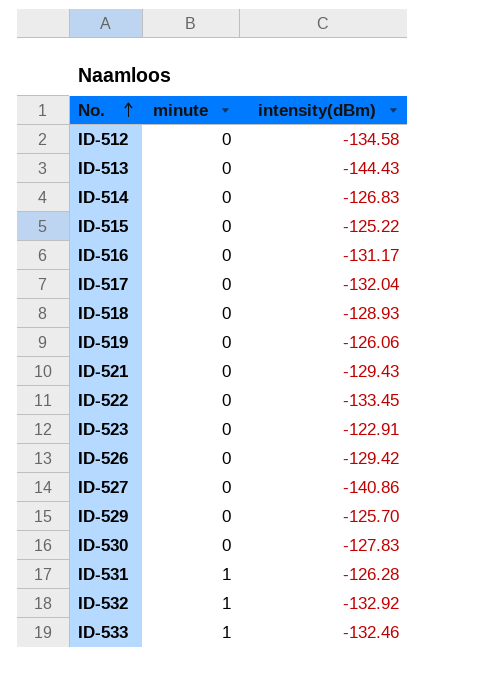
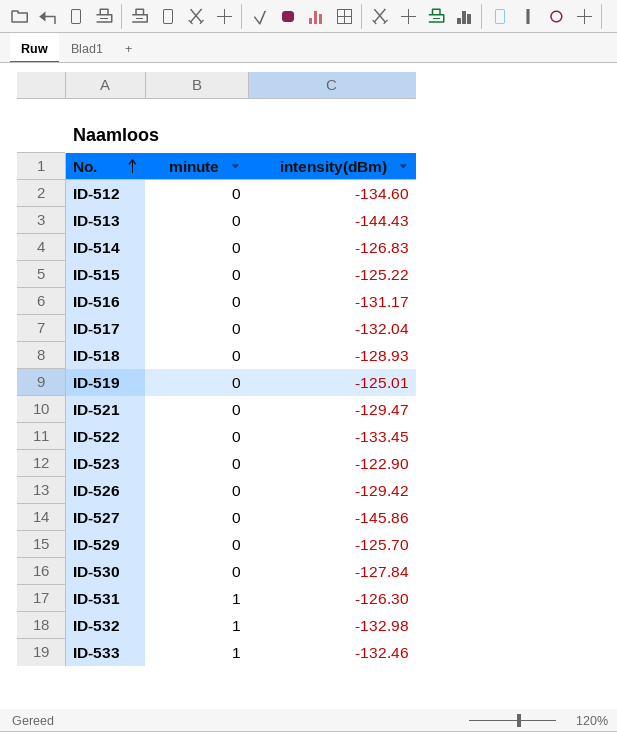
ID-512 | intensity(dBm): -134.58 -> -134.60
ID-519 | intensity(dBm): -126.06 -> -125.01
ID-521 | intensity(dBm): -129.43 -> -129.47
ID-523 | intensity(dBm): -122.91 -> -122.90
ID-527 | intensity(dBm): -140.86 -> -145.86
ID-530 | intensity(dBm): -127.83 -> -127.84
ID-531 | intensity(dBm): -126.28 -> -126.30
ID-532 | intensity(dBm): -132.92 -> -132.98

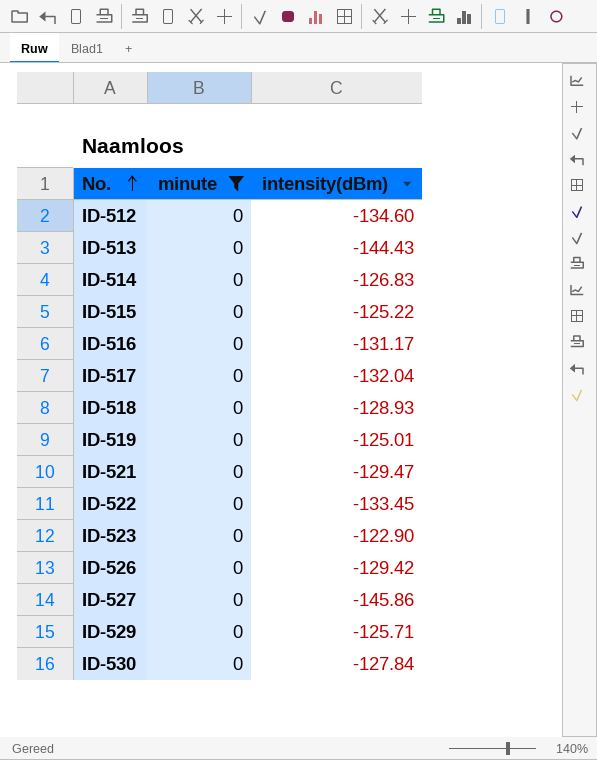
filter: none -> minute = 0
ID-529 | intensity(dBm): -125.70 -> -125.71

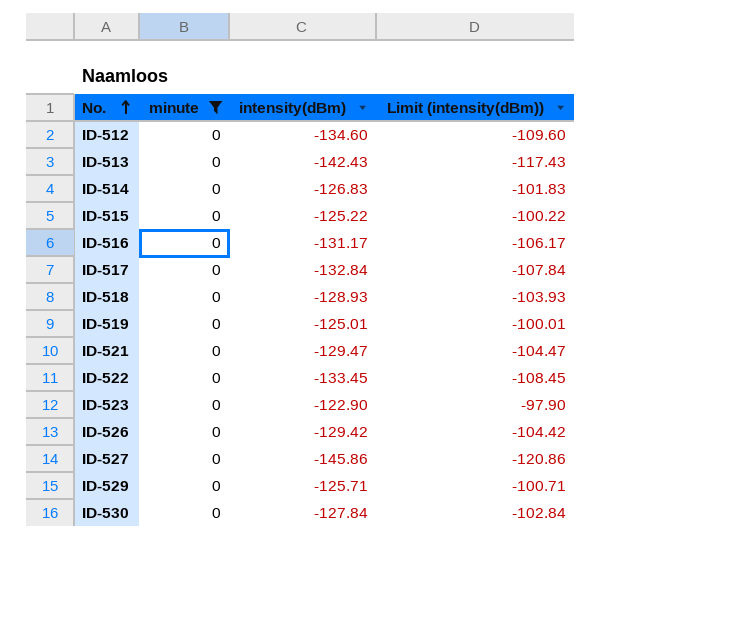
column Limit (intensity(dBm)) | formula: none -> [intensity(dBm)] + 25
ID-513 | intensity(dBm): -144.43 -> -142.43
ID-517 | intensity(dBm): -132.04 -> -132.84

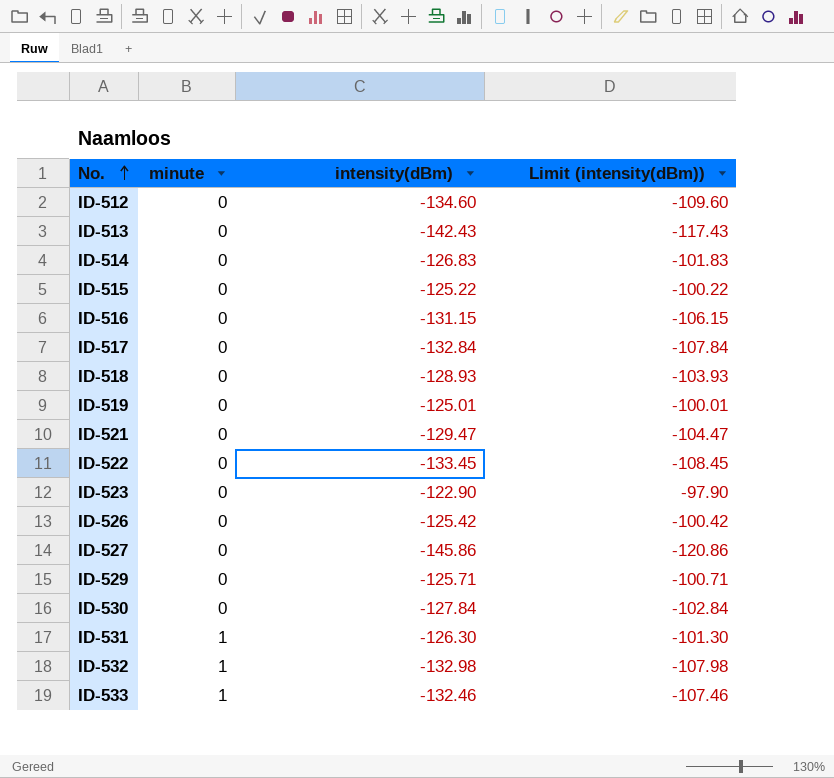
filter: minute = 0 -> none
ID-516 | intensity(dBm): -131.17 -> -131.15
ID-516 | Limit (intensity(dBm)): -106.17 -> -106.15
ID-526 | intensity(dBm): -129.42 -> -125.42
ID-526 | Limit (intensity(dBm)): -104.42 -> -100.42

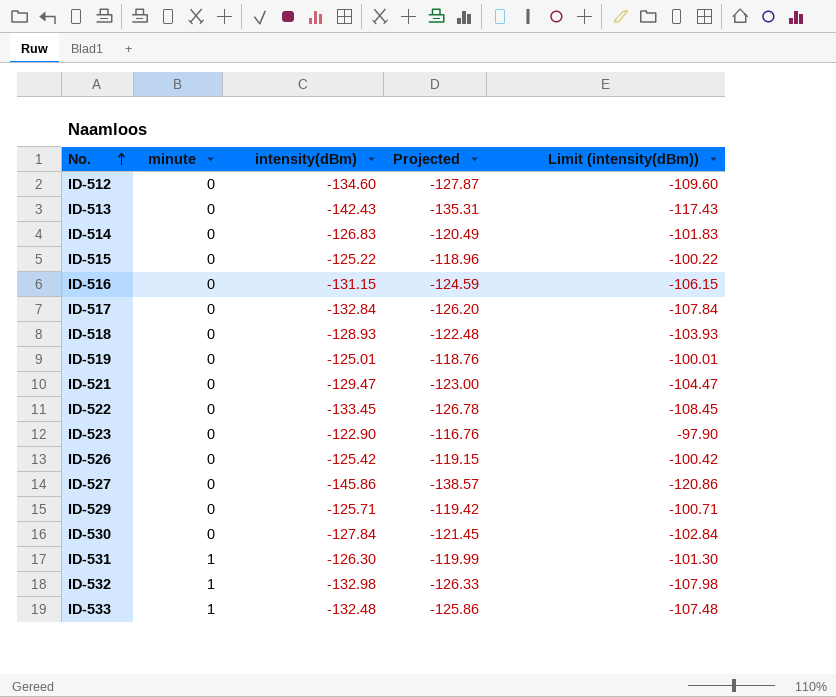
column Projected | formula: none -> [intensity(dBm)] * 0.95
ID-533 | intensity(dBm): -132.46 -> -132.48
ID-533 | Limit (intensity(dBm)): -107.46 -> -107.48

